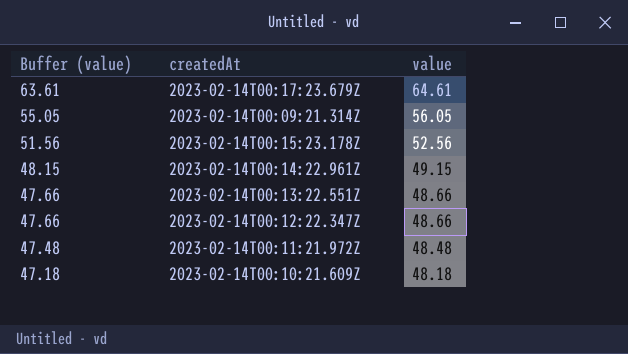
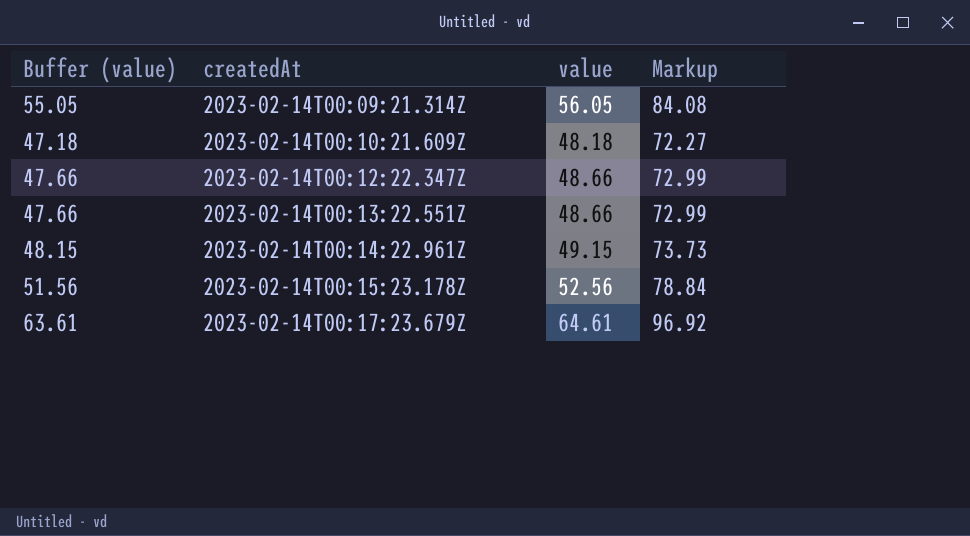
row order: Buffer (value) descending -> createdAt ascending
column Markup | formula: none -> [value] * 1.5
row 2023-02-14T00:11:21.972Z: 47.48 | 48.48 -> none

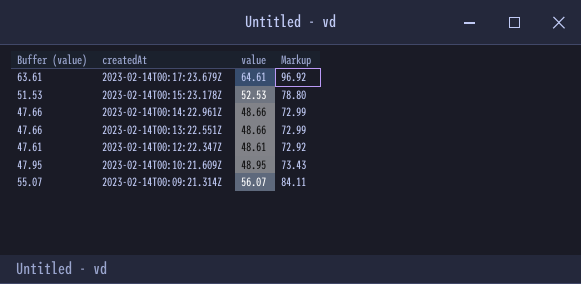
row order: createdAt ascending -> createdAt descending
2023-02-14T00:15:23.178Z | Buffer (value): 51.56 -> 51.53
2023-02-14T00:15:23.178Z | value: 52.56 -> 52.53
2023-02-14T00:15:23.178Z | Markup: 78.84 -> 78.80
2023-02-14T00:14:22.961Z | Buffer (value): 48.15 -> 47.66
2023-02-14T00:14:22.961Z | value: 49.15 -> 48.66
2023-02-14T00:14:22.961Z | Markup: 73.73 -> 72.99
2023-02-14T00:12:22.347Z | Buffer (value): 47.66 -> 47.61
2023-02-14T00:12:22.347Z | value: 48.66 -> 48.61
2023-02-14T00:12:22.347Z | Markup: 72.99 -> 72.92
2023-02-14T00:10:21.609Z | Buffer (value): 47.18 -> 47.95
2023-02-14T00:10:21.609Z | value: 48.18 -> 48.95
2023-02-14T00:10:21.609Z | Markup: 72.27 -> 73.43
2023-02-14T00:09:21.314Z | Buffer (value): 55.05 -> 55.07
2023-02-14T00:09:21.314Z | value: 56.05 -> 56.07
2023-02-14T00:09:21.314Z | Markup: 84.08 -> 84.11

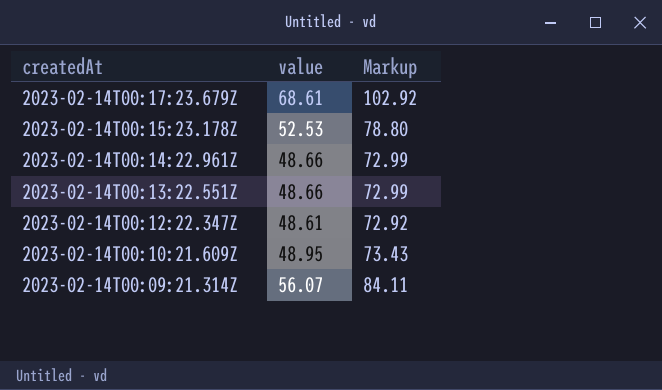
column Buffer (value) | formula: [value] - 1 -> none
2023-02-14T00:17:23.679Z | value: 64.61 -> 68.61
2023-02-14T00:17:23.679Z | Markup: 96.92 -> 102.92

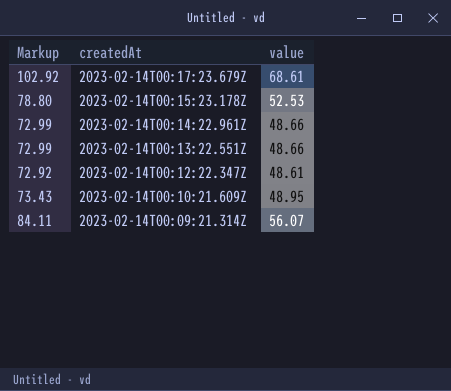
column Markup | position: 3 -> 1

